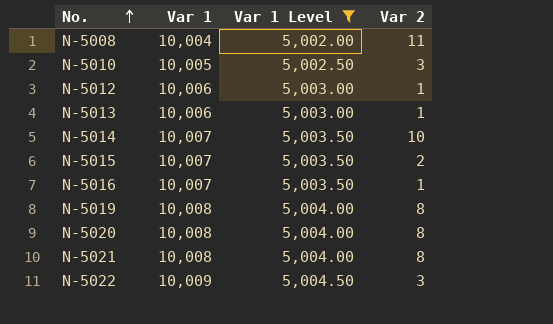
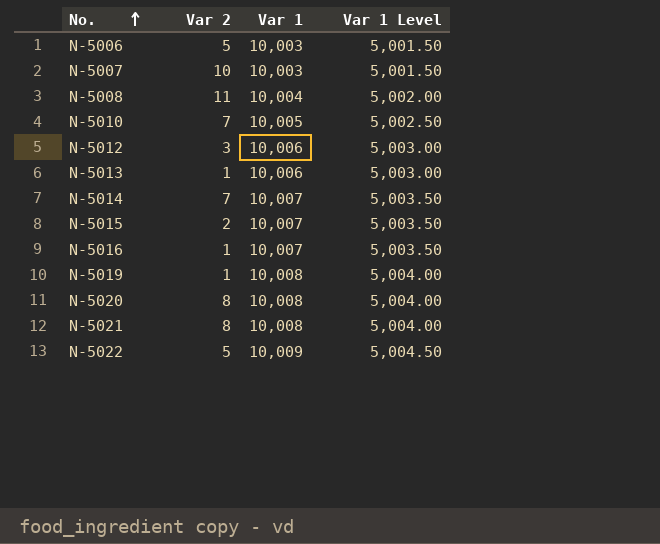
filter: Var 1 Level != 5,001.50 -> none
column Var 2 | position: 4 -> 2
N-5010 | Var 2: 3 -> 7
N-5012 | Var 2: 1 -> 3
N-5014 | Var 2: 10 -> 7
N-5019 | Var 2: 8 -> 1
N-5022 | Var 2: 3 -> 5

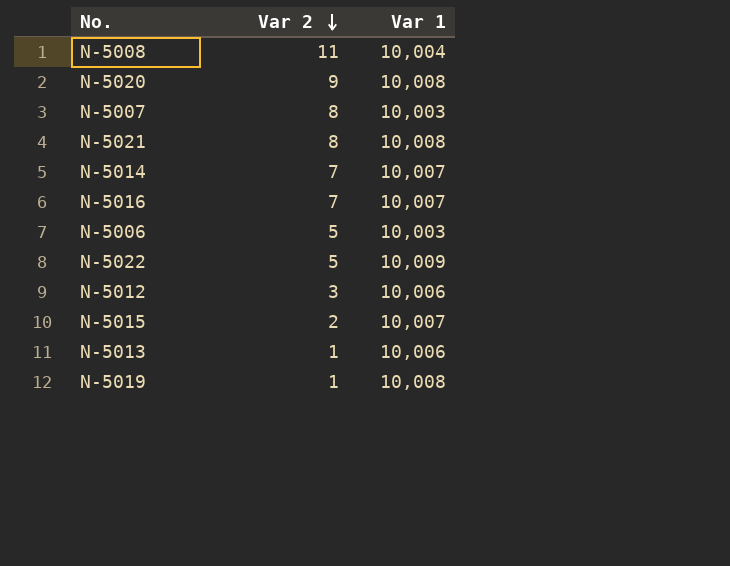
row order: No. ascending -> Var 2 descending
column Var 1 Level | formula: [Var 1] * 0.5 -> none
row N-5010: 7 | 10,005 | 5,002.50 -> none
N-5020 | Var 2: 8 -> 9
N-5007 | Var 2: 10 -> 8
N-5016 | Var 2: 1 -> 7

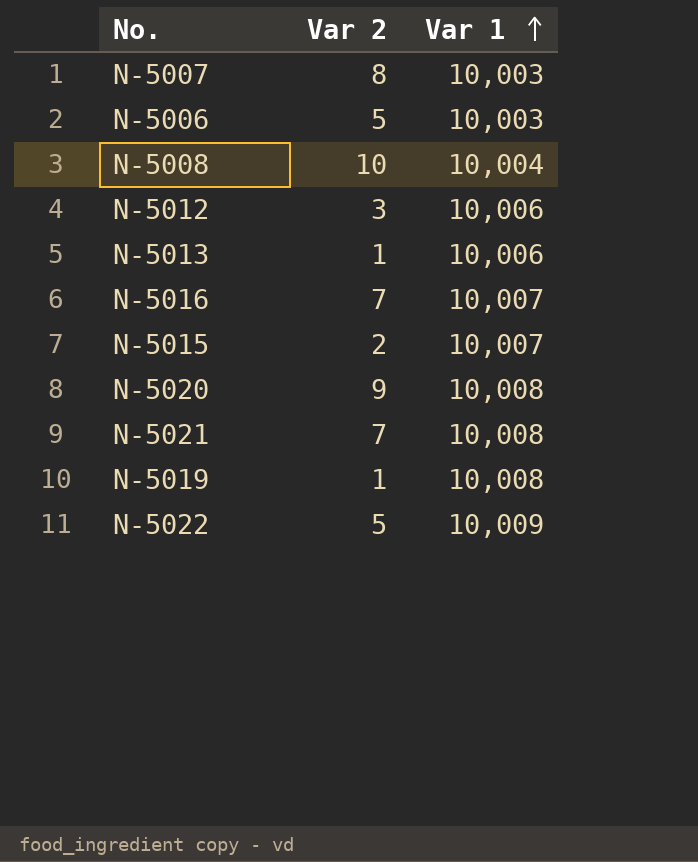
row order: Var 2 descending -> Var 1 ascending
row N-5014: 7 | 10,007 -> none
N-5008 | Var 2: 11 -> 10
N-5021 | Var 2: 8 -> 7

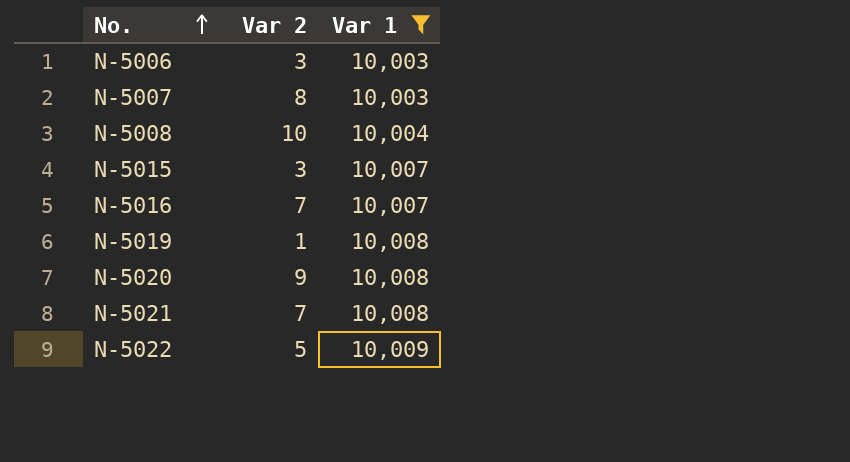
filter: none -> Var 1 != 10,006
row order: Var 1 ascending -> No. ascending
N-5006 | Var 2: 5 -> 3
N-5015 | Var 2: 2 -> 3

